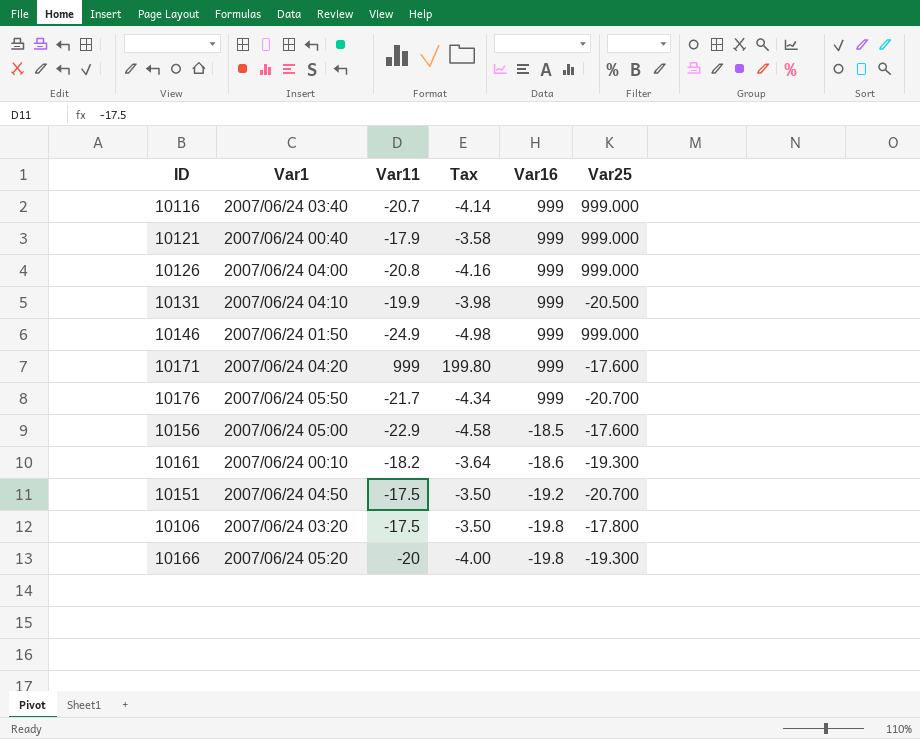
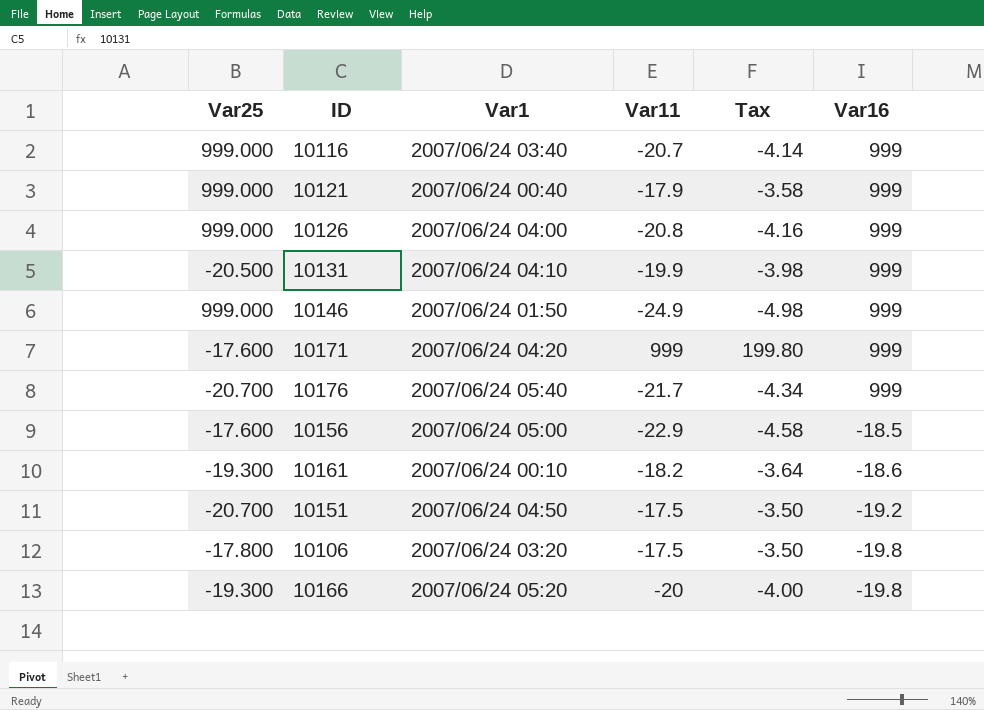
column Var25 | position: 6 -> 1
10176 | Var1: 2007/06/24 05:50 -> 2007/06/24 05:40

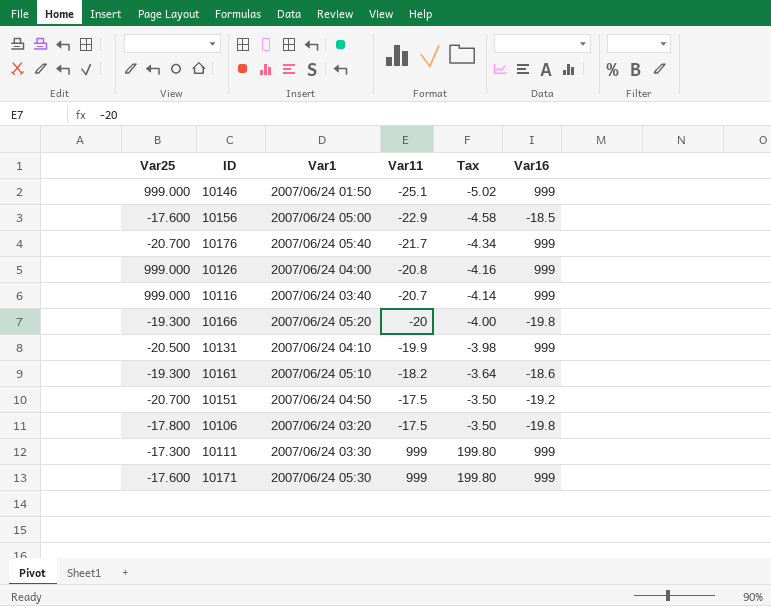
row order: Var16 descending -> Var11 ascending
row 10121: 999.000 | 2007/06/24 00:40 | -17.9 | -3.58 | 999 -> none
10146 | Var11: -24.9 -> -25.1
10146 | Tax: -4.98 -> -5.02
10161 | Var1: 2007/06/24 00:10 -> 2007/06/24 05:10
row 10111: none -> -17.300 | 2007/06/24 03:30 | 999 | 199.80 | 999
10171 | Var1: 2007/06/24 04:20 -> 2007/06/24 05:30

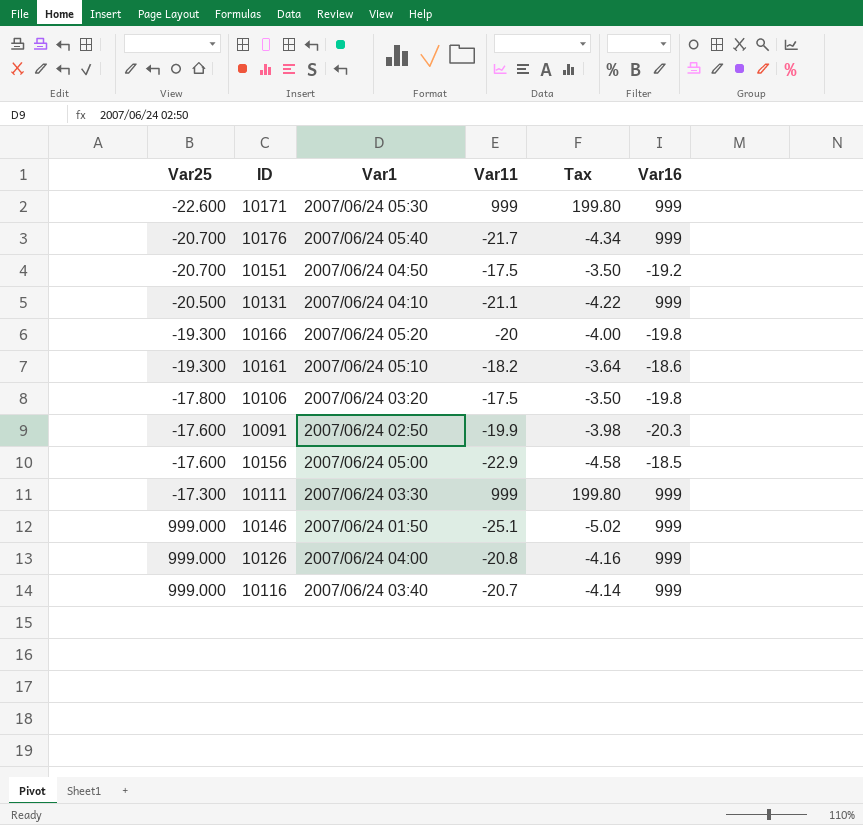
row order: Var11 ascending -> Var25 ascending
10171 | Var25: -17.600 -> -22.600
10131 | Var11: -19.9 -> -21.1
10131 | Tax: -3.98 -> -4.22
row 10091: none -> -17.600 | 2007/06/24 02:50 | -19.9 | -3.98 | -20.3

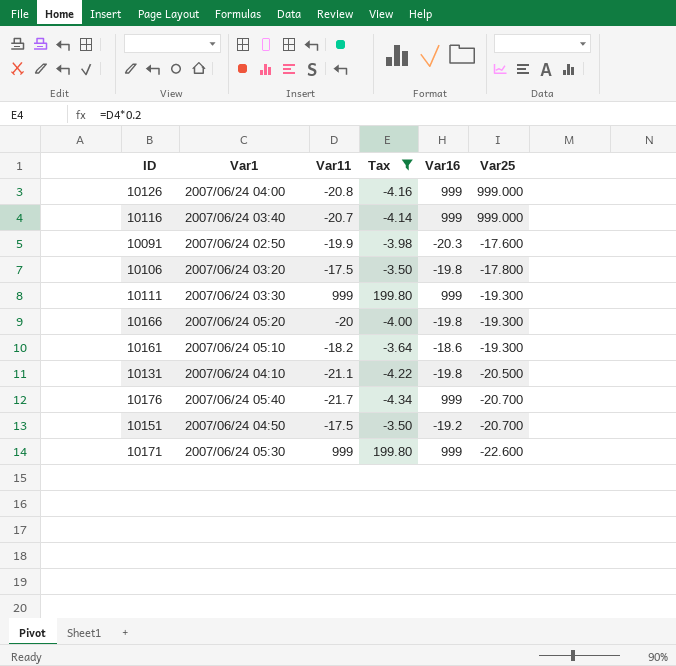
filter: none -> Tax >= -4.34
row order: Var25 ascending -> Var25 descending
column Var25 | position: 1 -> 6
10111 | Var25: -17.300 -> -19.300
10131 | Var16: 999 -> -19.8

